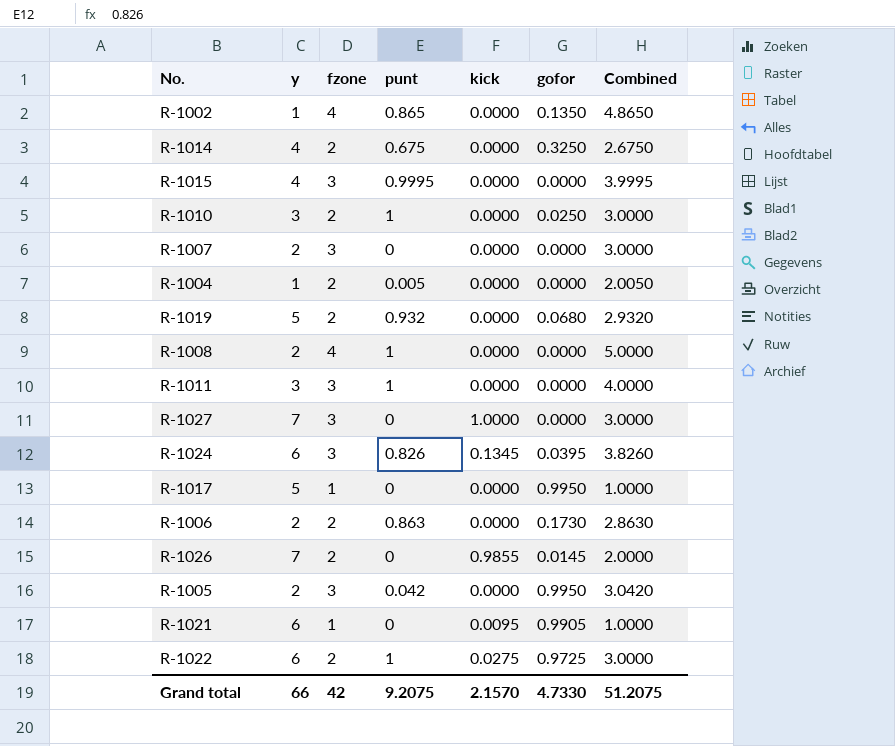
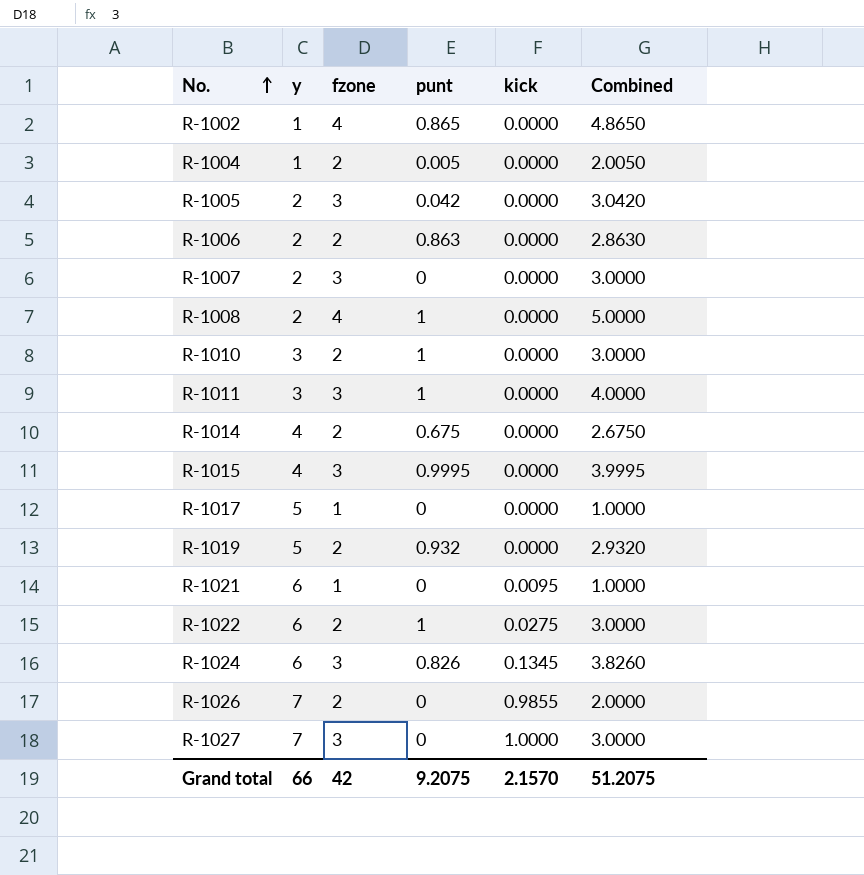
row order: none -> No. ascending
column gofor | position: 6 -> none

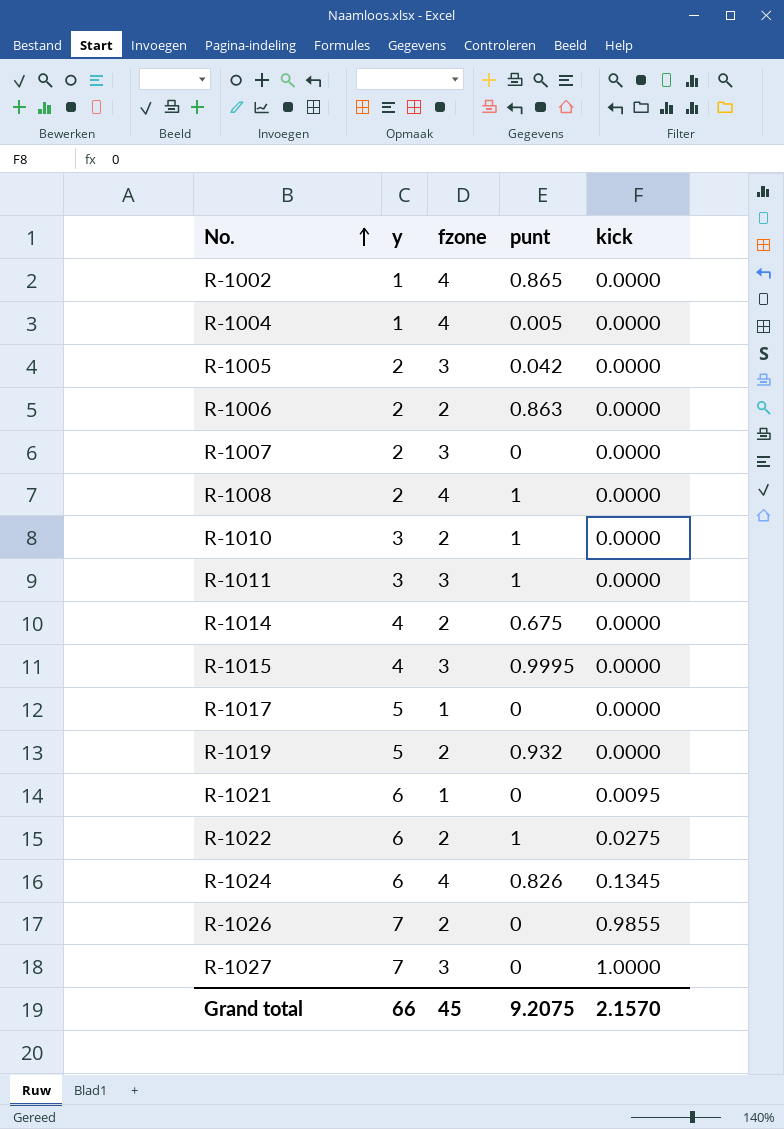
column Combined | formula: [fzone] + [punt] -> none
R-1004 | fzone: 2 -> 4
R-1024 | fzone: 3 -> 4
Grand total | fzone: 42 -> 45

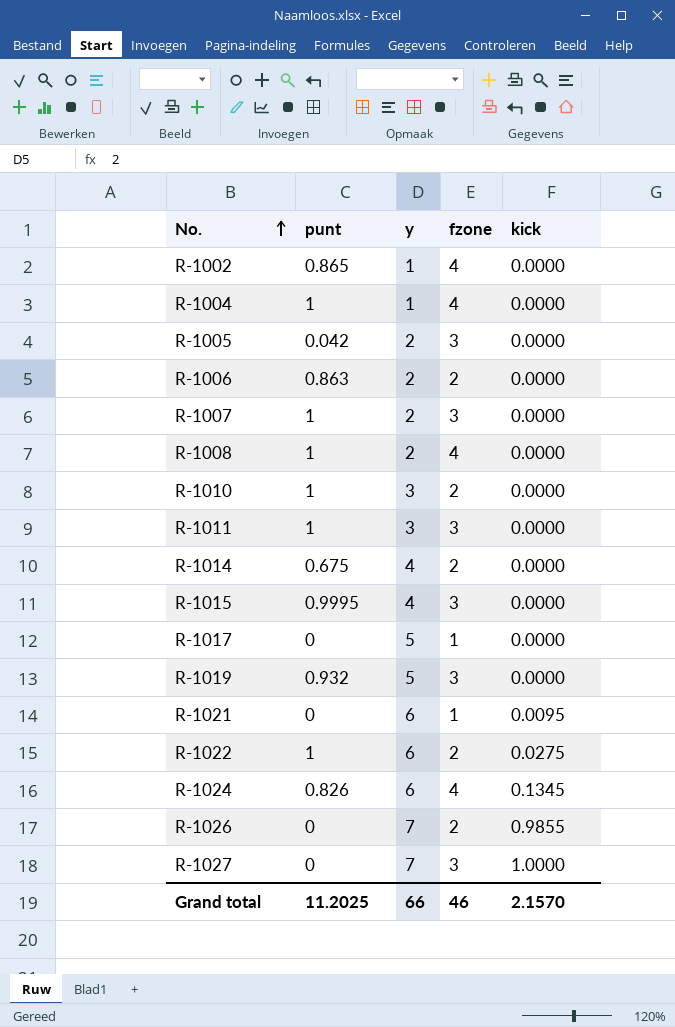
column punt | position: 4 -> 2
R-1004 | punt: 0.005 -> 1
R-1007 | punt: 0 -> 1
R-1019 | fzone: 2 -> 3
Grand total | punt: 9.2075 -> 11.2025
Grand total | fzone: 45 -> 46

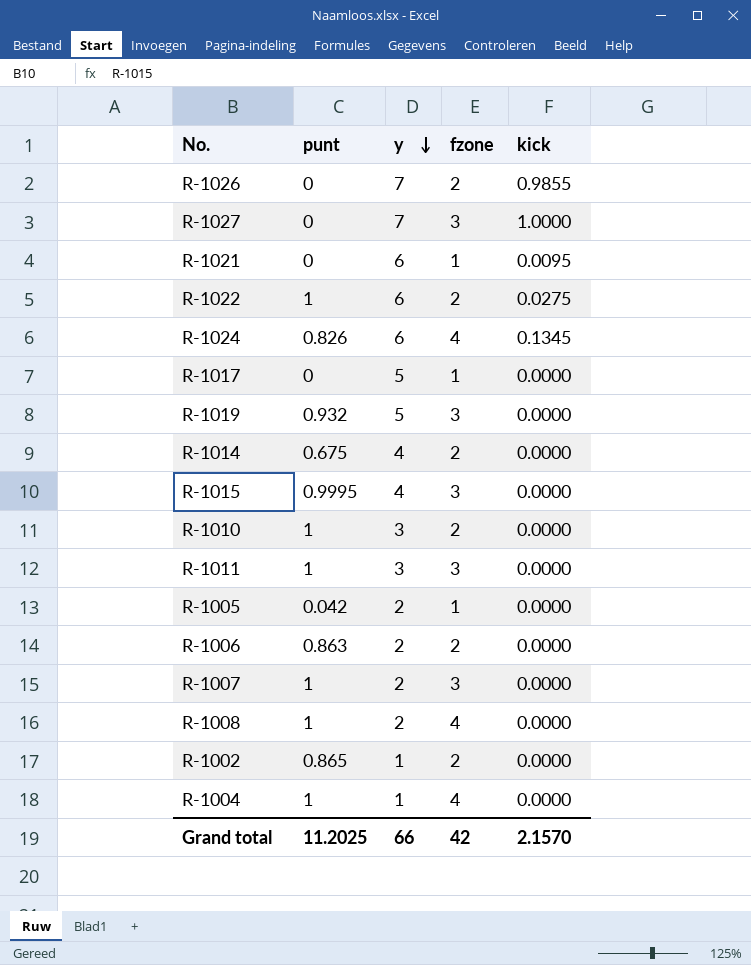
row order: No. ascending -> y descending
R-1005 | fzone: 3 -> 1
R-1002 | fzone: 4 -> 2
Grand total | fzone: 46 -> 42

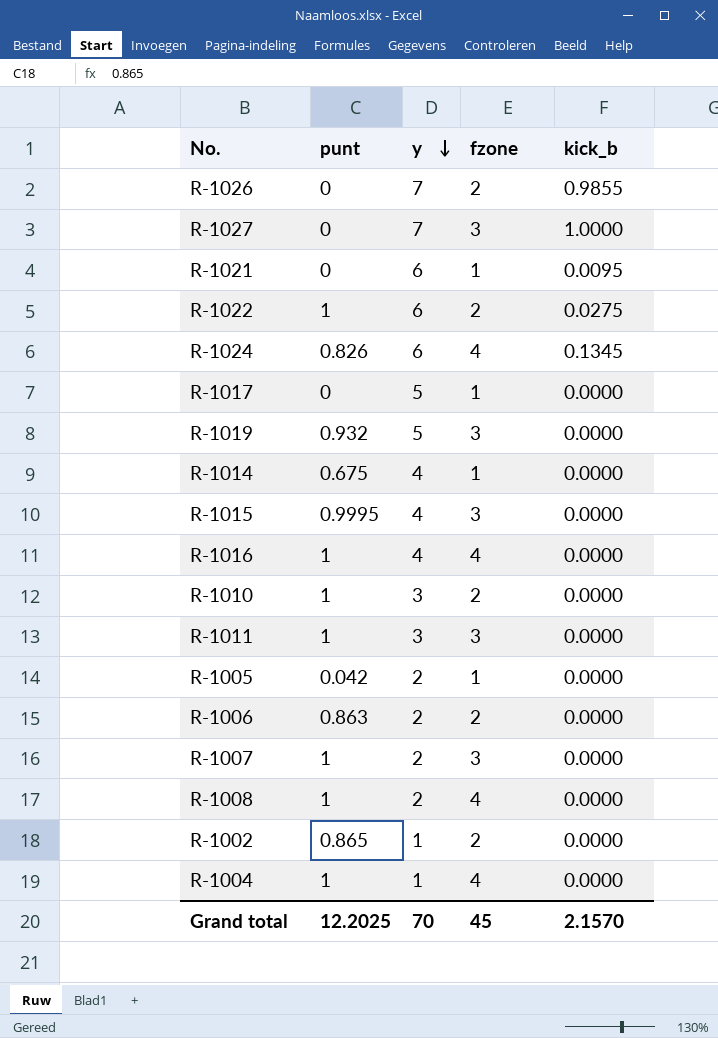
column name: kick -> kick_b
R-1014 | fzone: 2 -> 1
row R-1016: none -> 1 | 4 | 4 | 0.0000
Grand total | punt: 11.2025 -> 12.2025
Grand total | y: 66 -> 70
Grand total | fzone: 42 -> 45

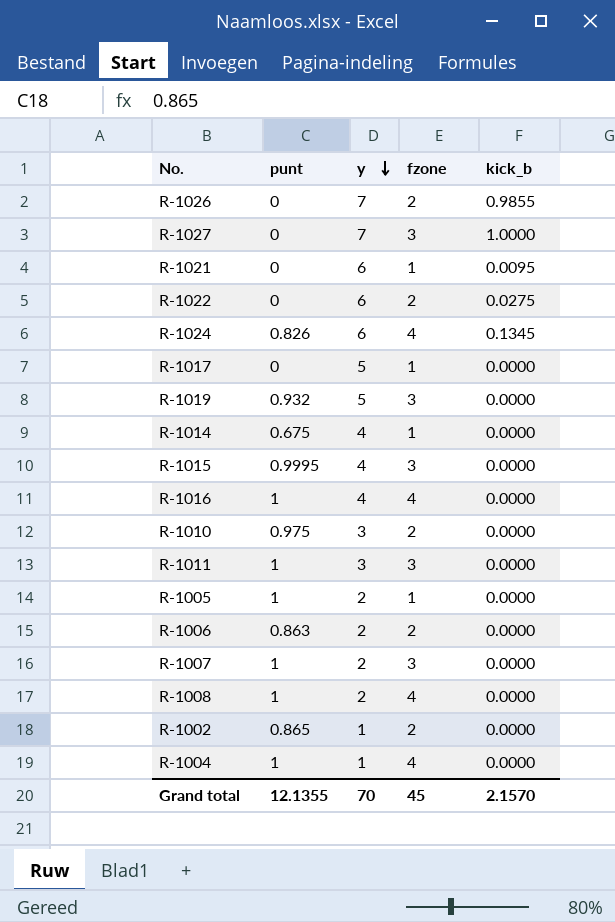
R-1022 | punt: 1 -> 0
R-1010 | punt: 1 -> 0.975
R-1005 | punt: 0.042 -> 1
Grand total | punt: 12.2025 -> 12.1355

